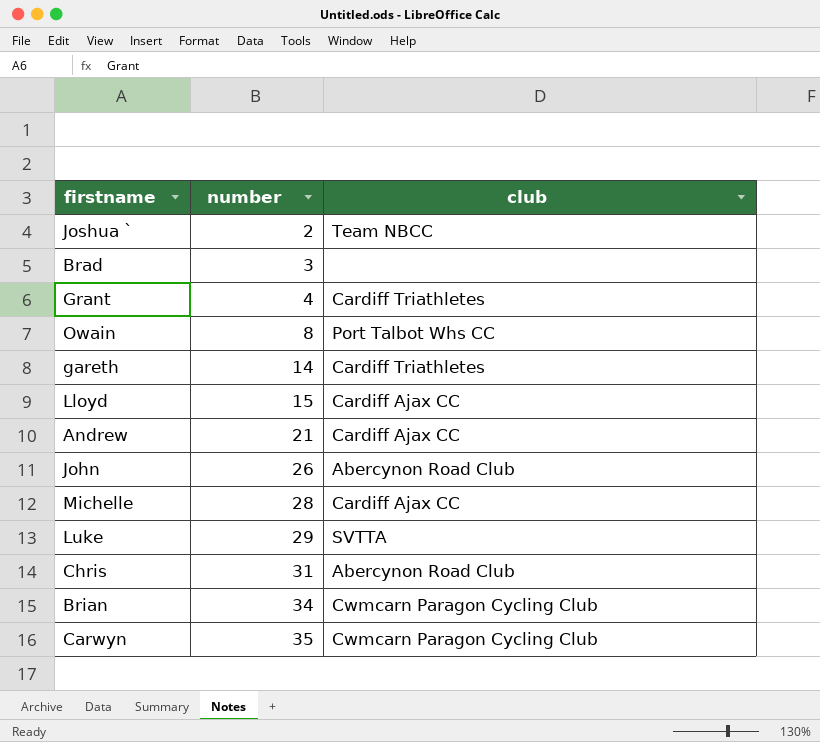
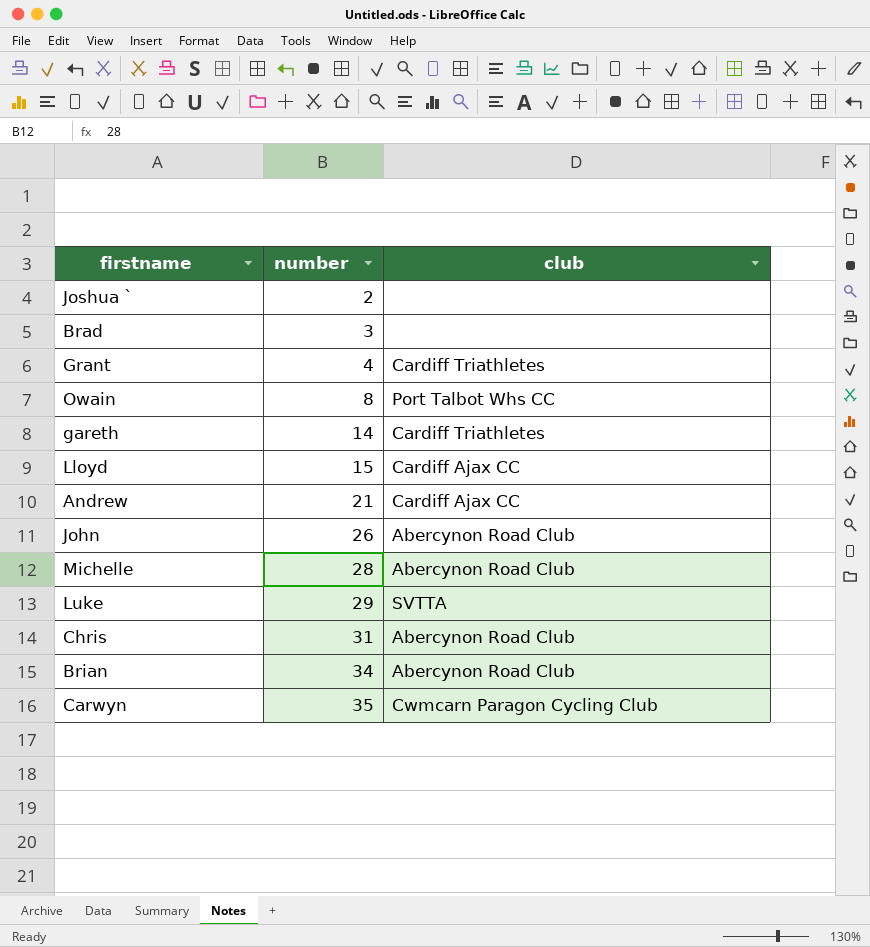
Joshua ` | club: Team NBCC -> none
Michelle | club: Cardiff Ajax CC -> Abercynon Road Club
Brian | club: Cwmcarn Paragon Cycling Club -> Abercynon Road Club

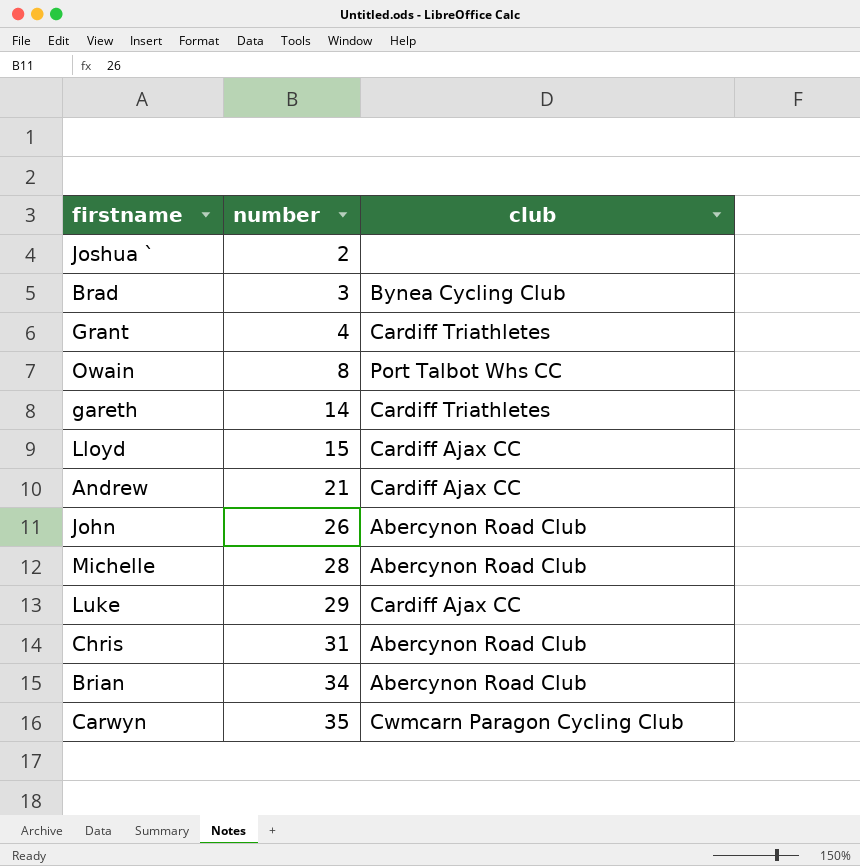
Brad | club: none -> Bynea Cycling Club
Luke | club: SVTTA -> Cardiff Ajax CC

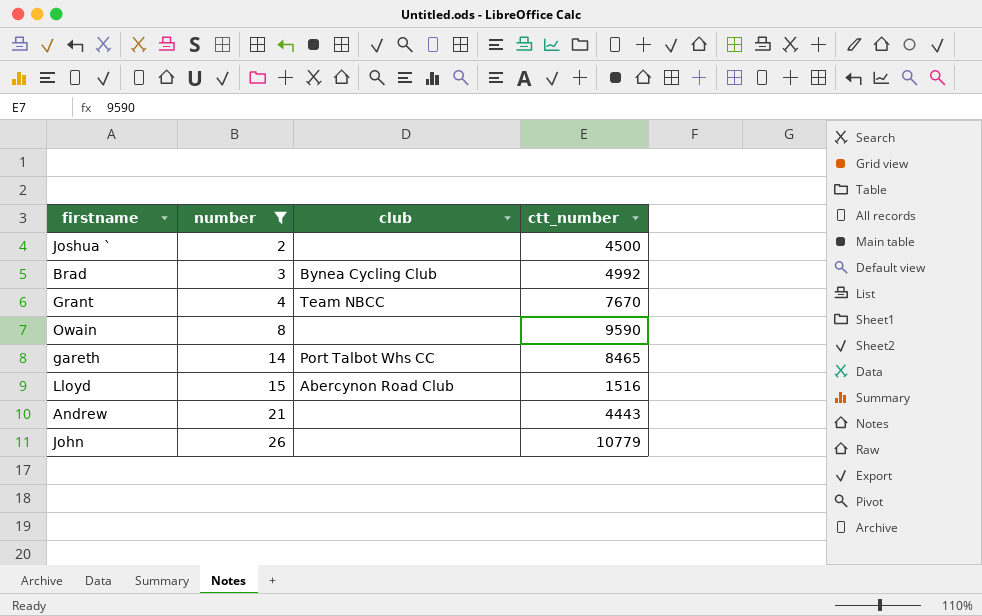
filter: none -> number <= 26
column ctt_number | position: none -> 4
Grant | club: Cardiff Triathletes -> Team NBCC
Owain | club: Port Talbot Whs CC -> none
gareth | club: Cardiff Triathletes -> Port Talbot Whs CC
Lloyd | club: Cardiff Ajax CC -> Abercynon Road Club
Andrew | club: Cardiff Ajax CC -> none
John | club: Abercynon Road Club -> none

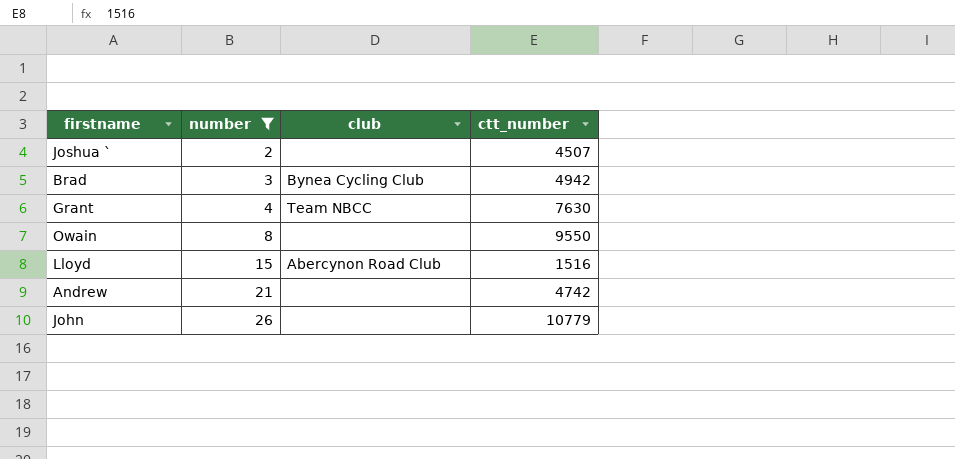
row gareth: 14 | Port Talbot Whs CC | 8465 -> none
Joshua ` | ctt_number: 4500 -> 4507
Brad | ctt_number: 4992 -> 4942
Grant | ctt_number: 7670 -> 7630
Owain | ctt_number: 9590 -> 9550
Andrew | ctt_number: 4443 -> 4742

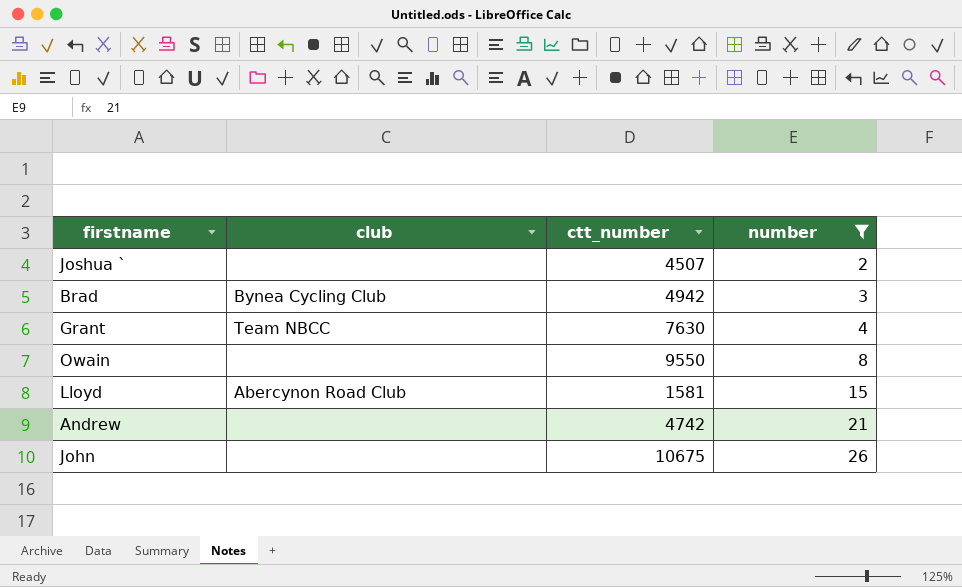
column number | position: 2 -> 4
Lloyd | ctt_number: 1516 -> 1581
John | ctt_number: 10779 -> 10675

